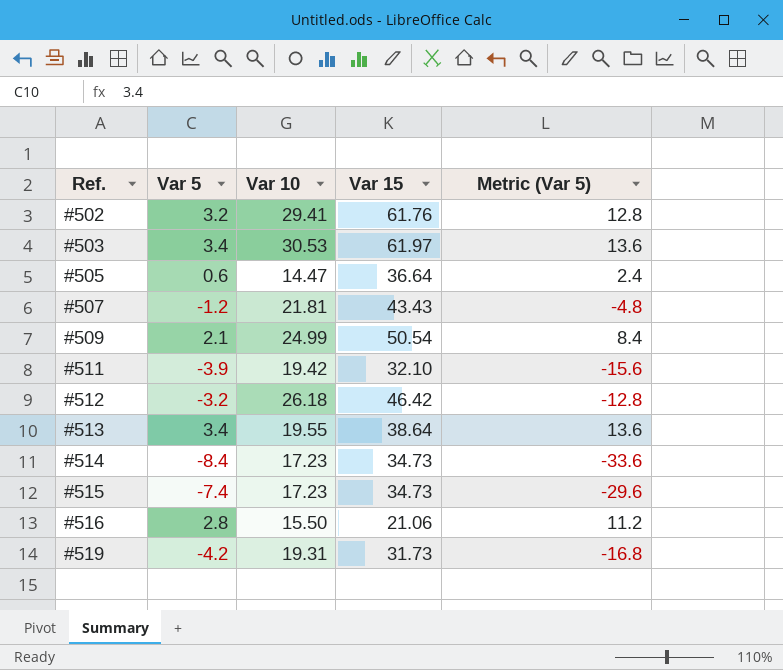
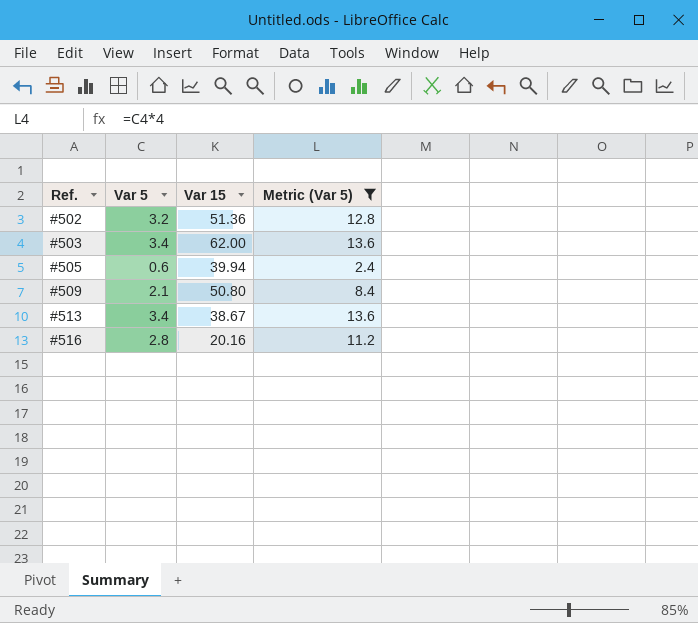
filter: none -> Metric (Var 5) >= 2.4
column Var 10 | position: 3 -> none
#502 | Var 15: 61.76 -> 51.36
#503 | Var 15: 61.97 -> 62.00
#505 | Var 15: 36.64 -> 39.94
#509 | Var 15: 50.54 -> 50.80
#513 | Var 15: 38.64 -> 38.67
#516 | Var 15: 21.06 -> 20.16

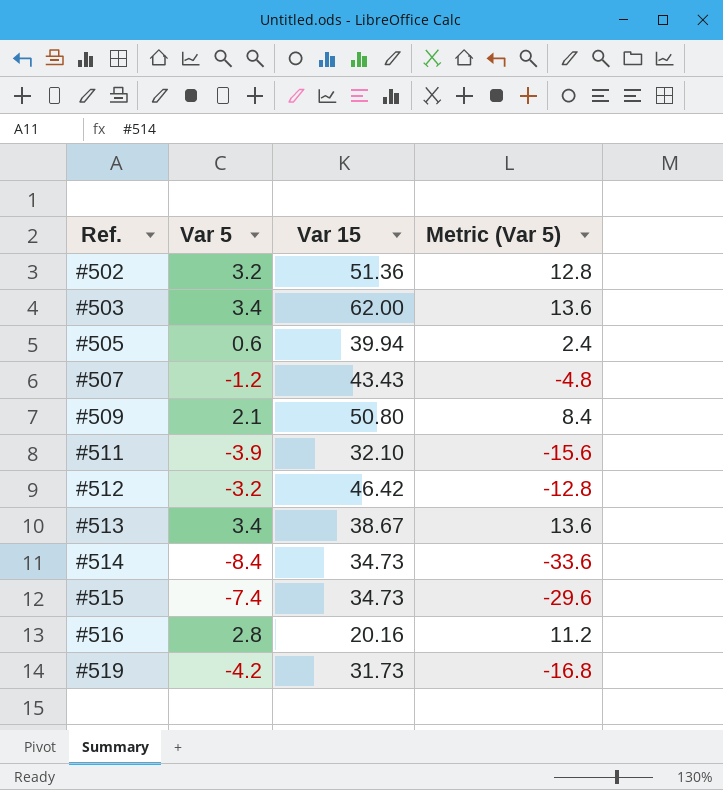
filter: Metric (Var 5) >= 2.4 -> none

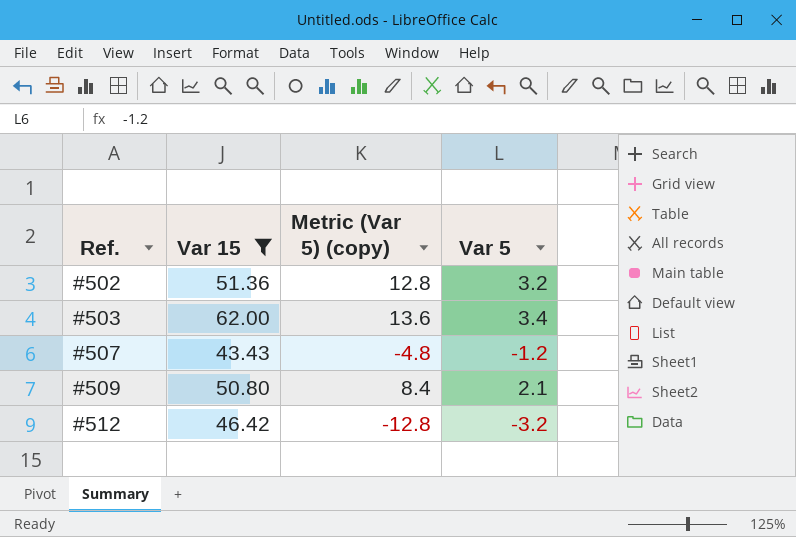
filter: none -> Var 15 >= 43.43
column name: Metric (Var 5) -> Metric (Var 5) (copy)
column Var 5 | position: 2 -> 4

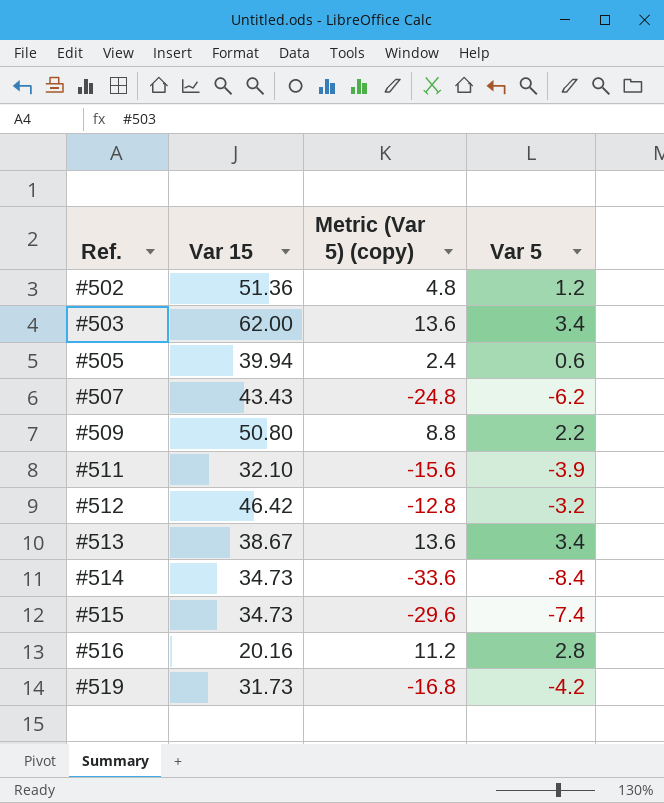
filter: Var 15 >= 43.43 -> none
#502 | Metric (Var 5) (copy): 12.8 -> 4.8
#502 | Var 5: 3.2 -> 1.2
#507 | Metric (Var 5) (copy): -4.8 -> -24.8
#507 | Var 5: -1.2 -> -6.2
#509 | Metric (Var 5) (copy): 8.4 -> 8.8
#509 | Var 5: 2.1 -> 2.2

